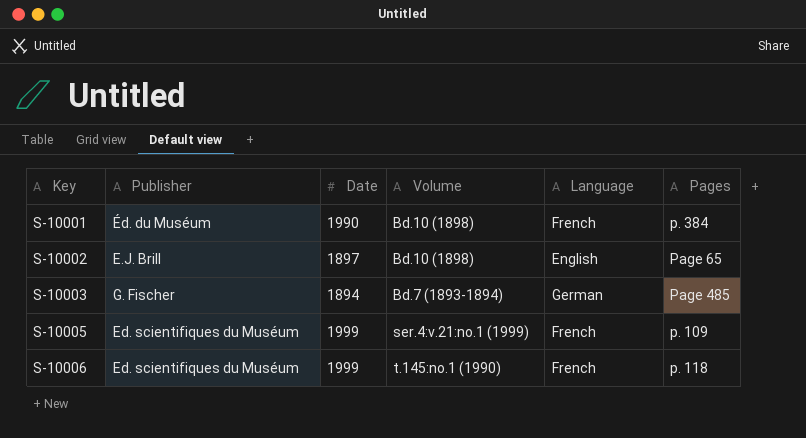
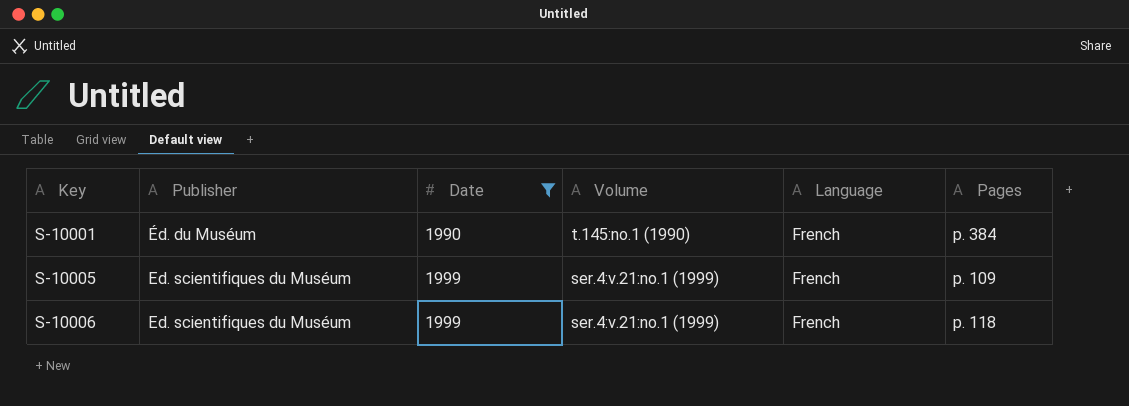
filter: none -> Date >= 1990
S-10001 | Volume: Bd.10 (1898) -> t.145:no.1 (1990)
S-10006 | Volume: t.145:no.1 (1990) -> ser.4:v.21:no.1 (1999)

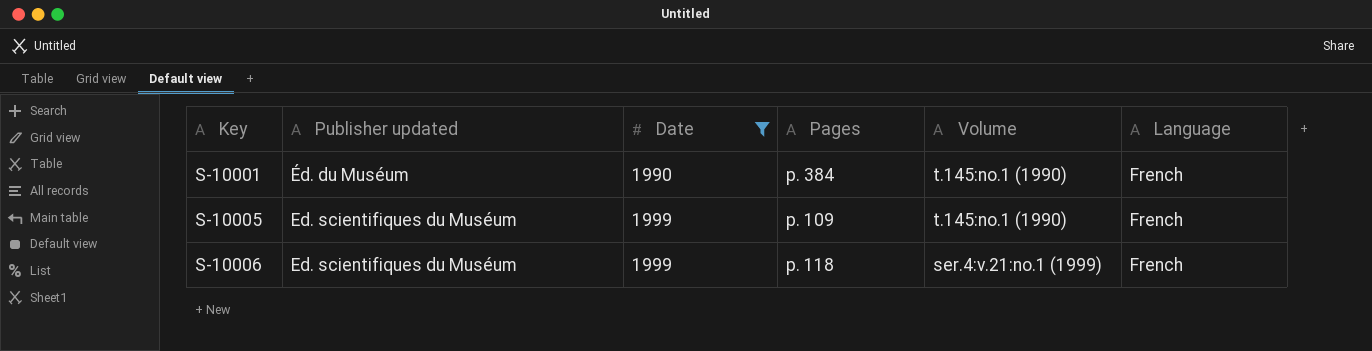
column name: Publisher -> Publisher updated
column Pages | position: 6 -> 4
S-10005 | Volume: ser.4:v.21:no.1 (1999) -> t.145:no.1 (1990)

